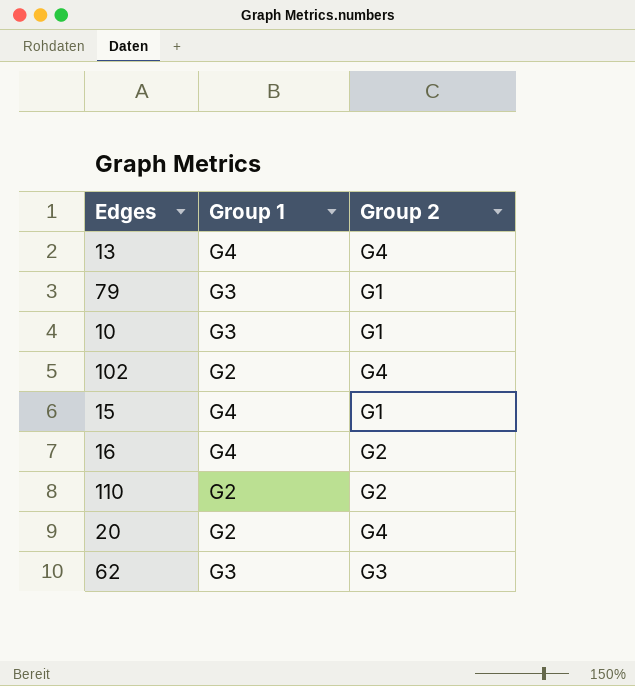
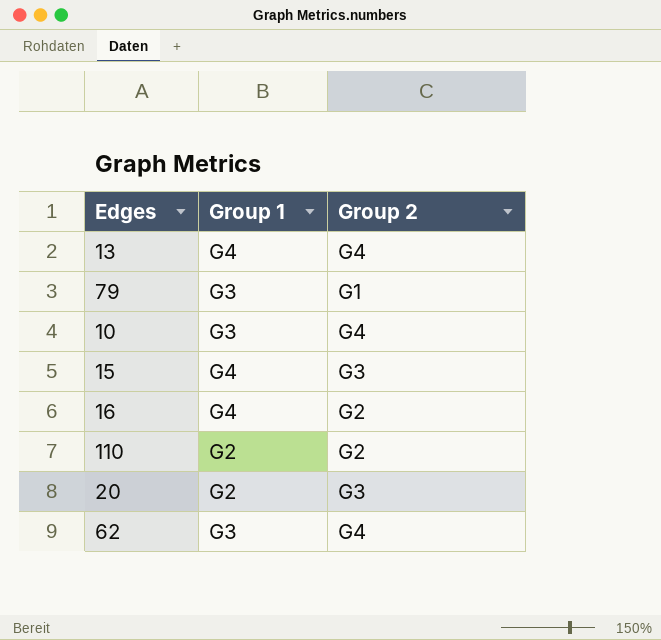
row 102: G2 | G4 -> none
10 | Group 2: G1 -> G4
15 | Group 2: G1 -> G3
20 | Group 2: G4 -> G3
62 | Group 2: G3 -> G4

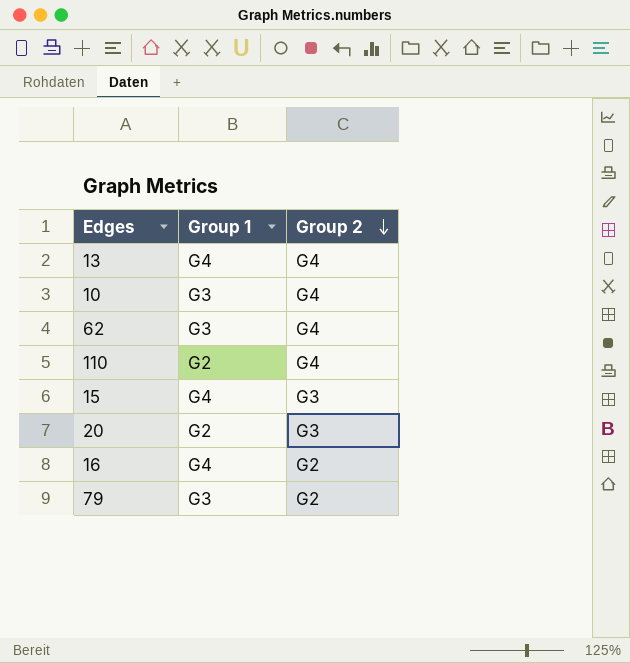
row order: none -> Group 2 descending
110 | Group 2: G2 -> G4
79 | Group 2: G1 -> G2

